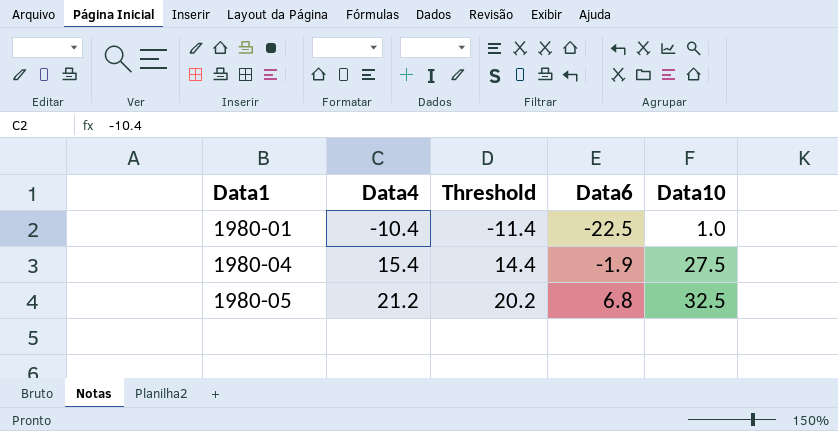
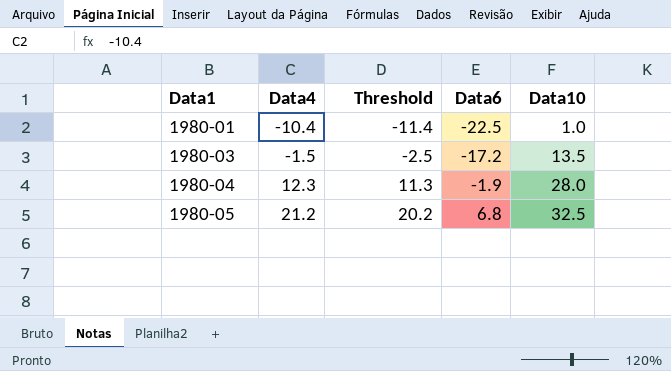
row 1980-03: none -> -1.5 | -2.5 | -17.2 | 13.5
1980-04 | Data4: 15.4 -> 12.3
1980-04 | Threshold: 14.4 -> 11.3
1980-04 | Data10: 27.5 -> 28.0

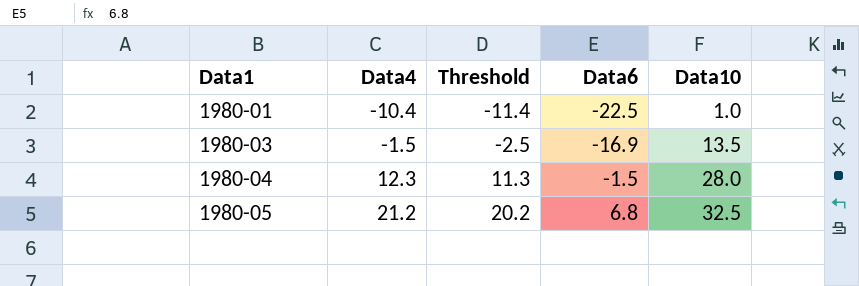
1980-03 | Data6: -17.2 -> -16.9
1980-04 | Data6: -1.9 -> -1.5

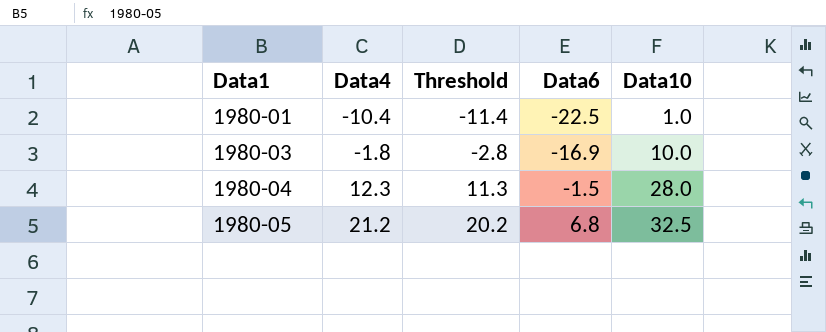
1980-03 | Data4: -1.5 -> -1.8
1980-03 | Threshold: -2.5 -> -2.8
1980-03 | Data10: 13.5 -> 10.0

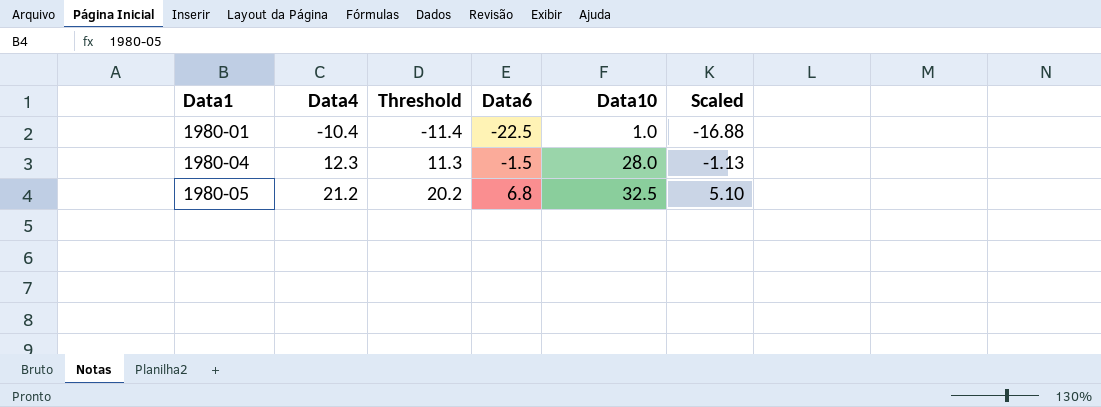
column Scaled | formula: none -> [Data6] * 0.75
row 1980-03: -1.8 | -2.8 | -16.9 | 10.0 -> none

